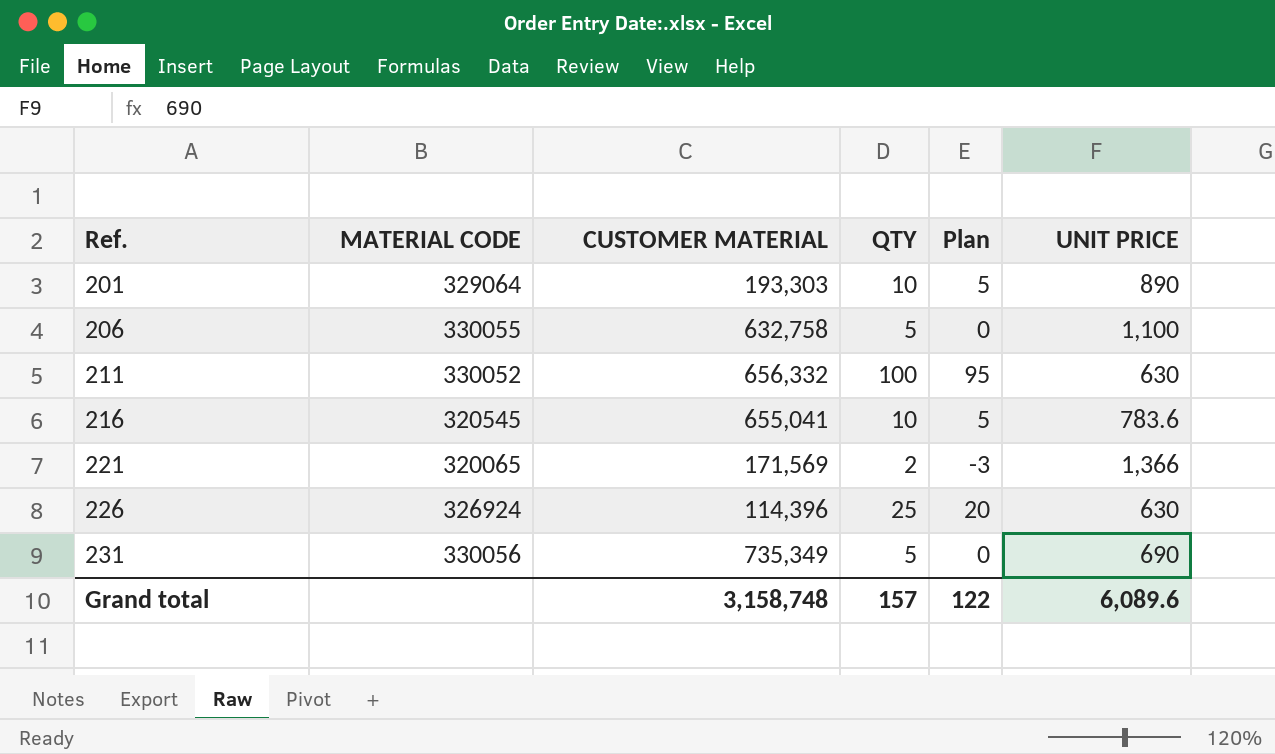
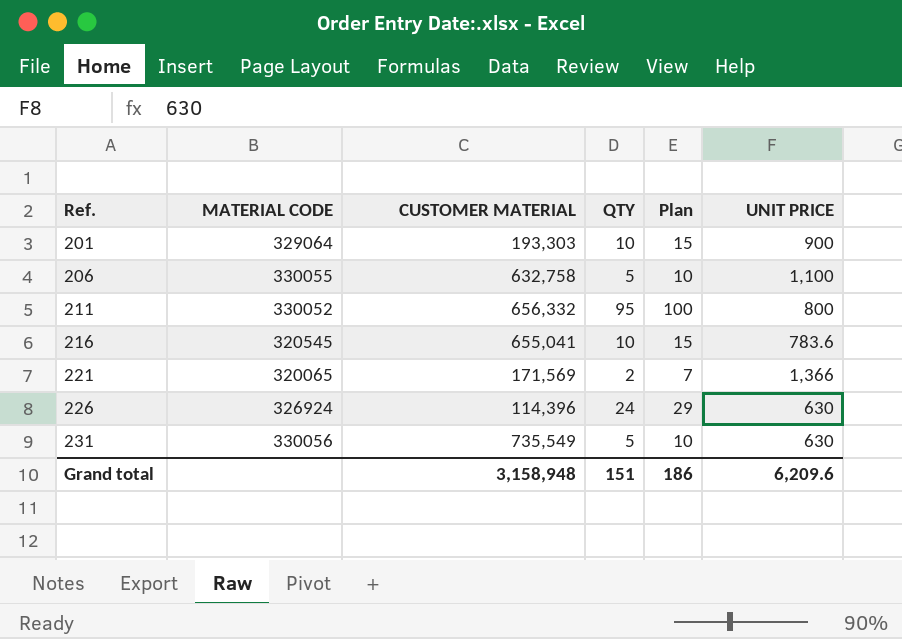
column Plan | formula: [QTY] - 5 -> [QTY] + 5
201 | UNIT PRICE: 890 -> 900
211 | QTY: 100 -> 95
211 | UNIT PRICE: 630 -> 800
226 | QTY: 25 -> 24
231 | CUSTOMER MATERIAL: 735,349 -> 735,549
231 | UNIT PRICE: 690 -> 630
Grand total | CUSTOMER MATERIAL: 3,158,748 -> 3,158,948
Grand total | QTY: 157 -> 151
Grand total | Plan: 122 -> 186
Grand total | UNIT PRICE: 6,089.6 -> 6,209.6

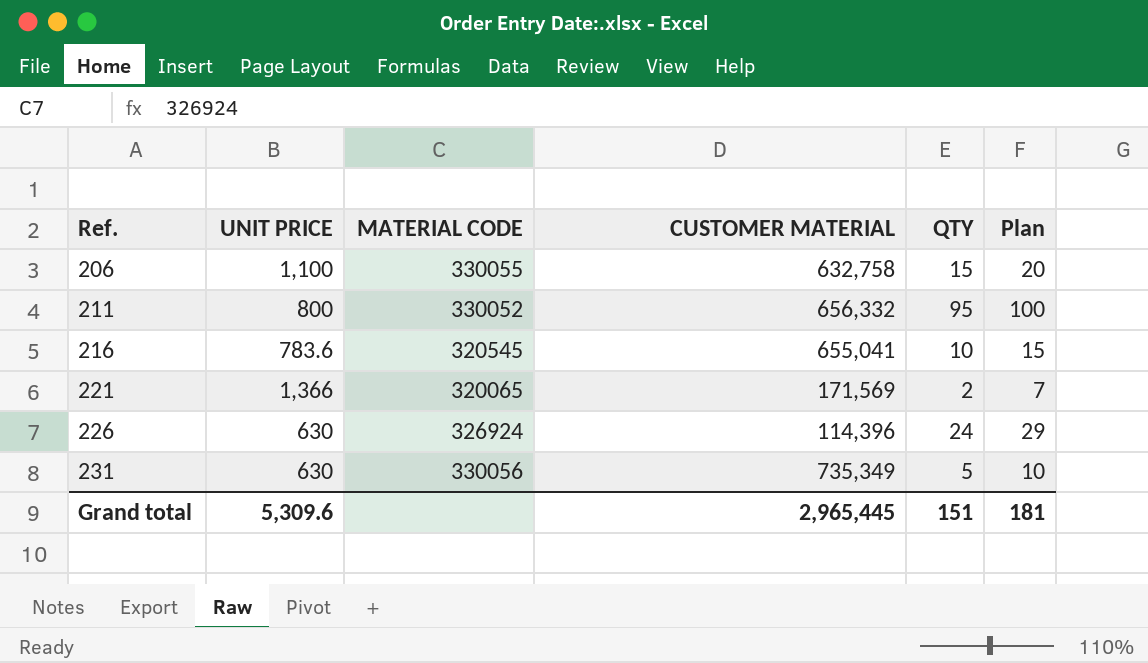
column UNIT PRICE | position: 6 -> 2
row 201: 329064 | 193,303 | 10 | 15 | 900 -> none
206 | QTY: 5 -> 15
206 | Plan: 10 -> 20
231 | CUSTOMER MATERIAL: 735,549 -> 735,349
Grand total | UNIT PRICE: 6,209.6 -> 5,309.6
Grand total | CUSTOMER MATERIAL: 3,158,948 -> 2,965,445
Grand total | Plan: 186 -> 181

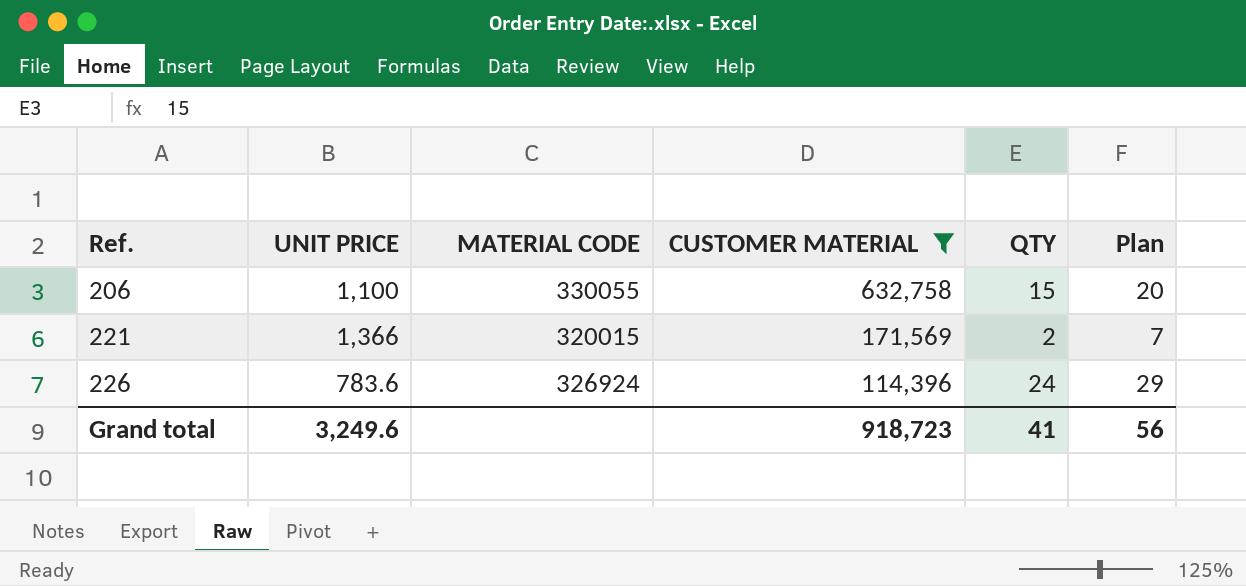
filter: none -> CUSTOMER MATERIAL <= 632,758
221 | MATERIAL CODE: 320065 -> 320015
226 | UNIT PRICE: 630 -> 783.6
Grand total | UNIT PRICE: 5,309.6 -> 3,249.6
Grand total | CUSTOMER MATERIAL: 2,965,445 -> 918,723
Grand total | QTY: 151 -> 41
Grand total | Plan: 181 -> 56

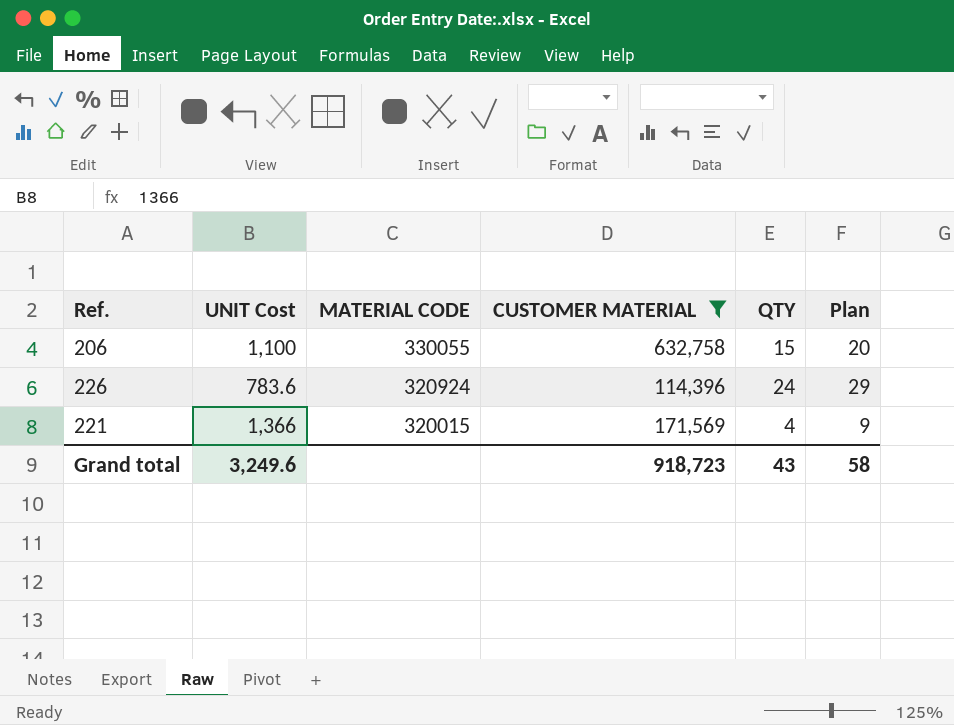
row order: Ref. ascending -> MATERIAL CODE descending
column name: UNIT PRICE -> UNIT Cost
226 | MATERIAL CODE: 326924 -> 320924
221 | QTY: 2 -> 4
221 | Plan: 7 -> 9
Grand total | QTY: 41 -> 43
Grand total | Plan: 56 -> 58

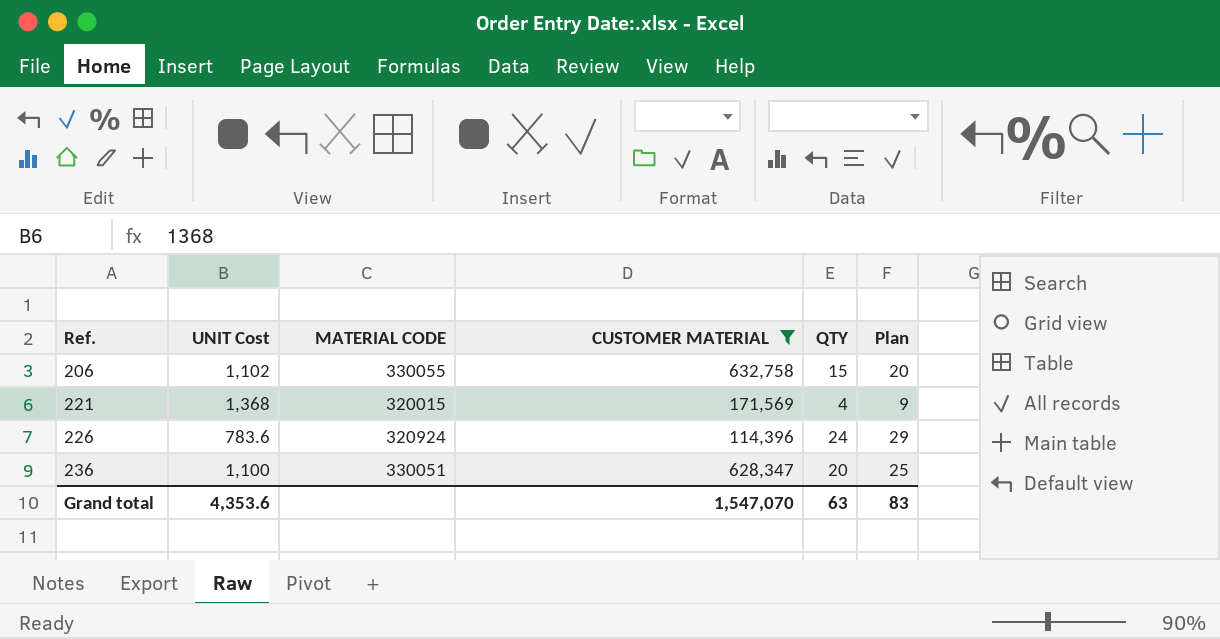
row order: MATERIAL CODE descending -> Ref. ascending
206 | UNIT Cost: 1,100 -> 1,102
221 | UNIT Cost: 1,366 -> 1,368
row 236: none -> 1,100 | 330051 | 628,347 | 20 | 25
Grand total | UNIT Cost: 3,249.6 -> 4,353.6
Grand total | CUSTOMER MATERIAL: 918,723 -> 1,547,070
Grand total | QTY: 43 -> 63
Grand total | Plan: 58 -> 83

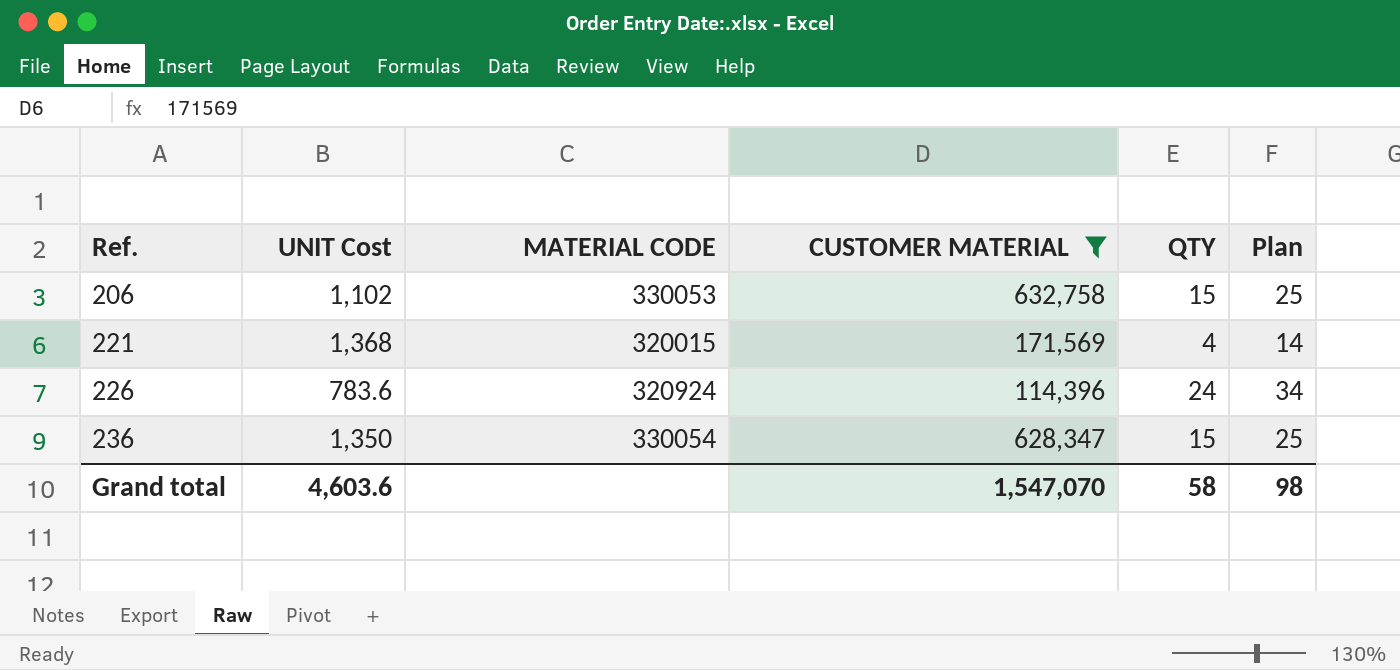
column Plan | formula: [QTY] + 5 -> [QTY] + 10
206 | MATERIAL CODE: 330055 -> 330053
236 | UNIT Cost: 1,100 -> 1,350
236 | MATERIAL CODE: 330051 -> 330054
236 | QTY: 20 -> 15
Grand total | UNIT Cost: 4,353.6 -> 4,603.6
Grand total | QTY: 63 -> 58
Grand total | Plan: 83 -> 98

